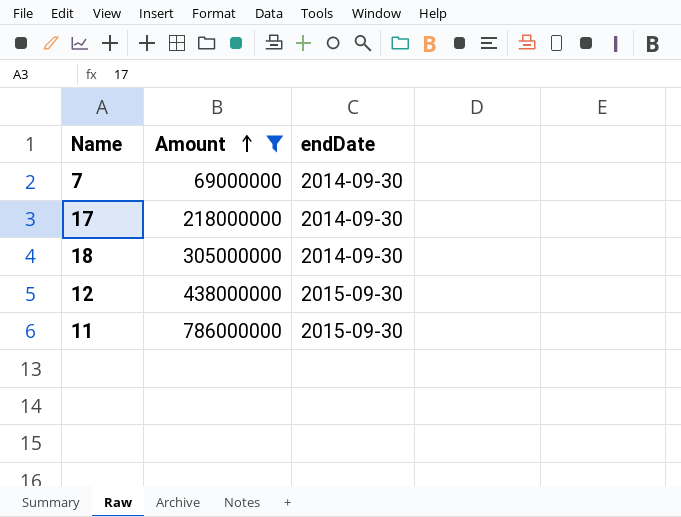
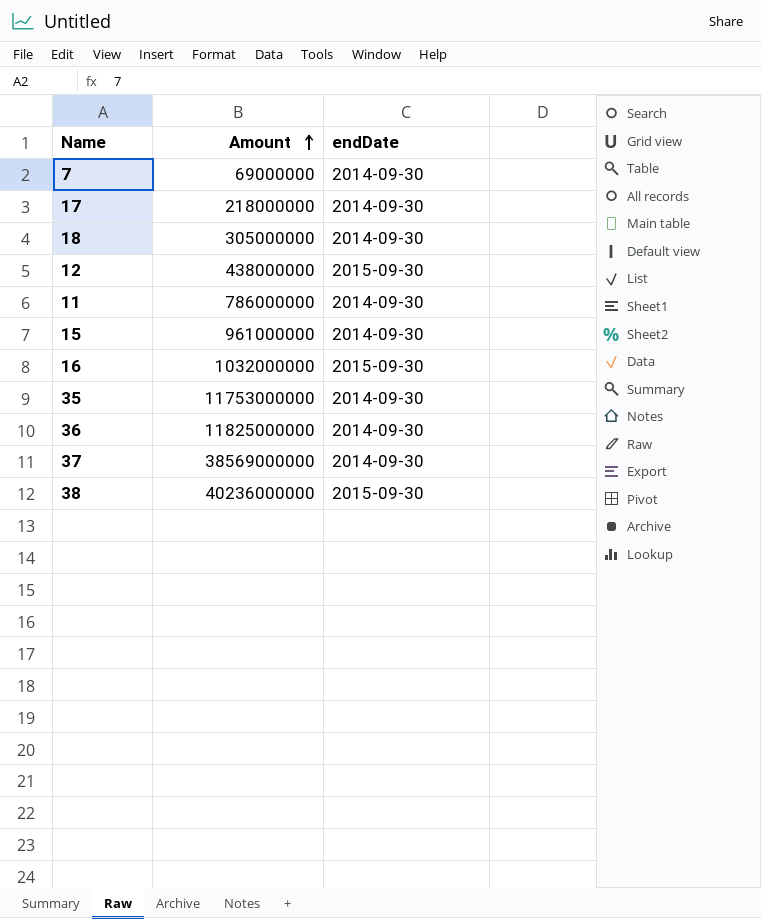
filter: Amount <= 786000000 -> none
11 | endDate: 2015-09-30 -> 2014-09-30

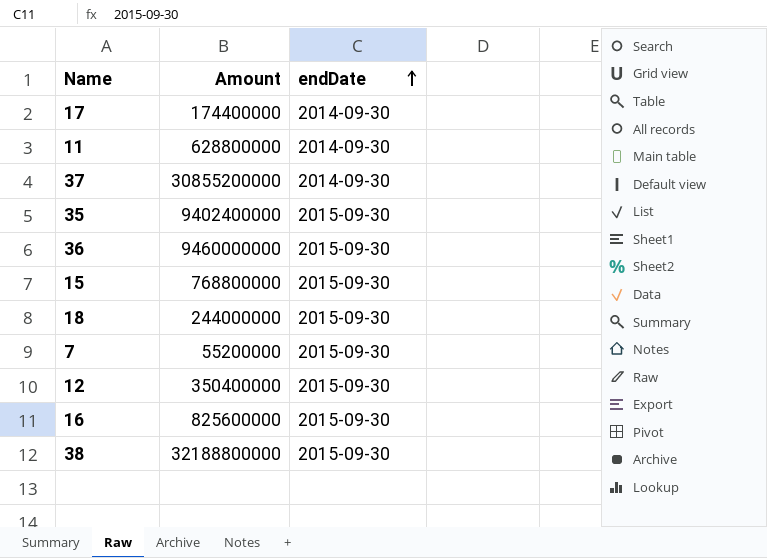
row order: Amount ascending -> endDate ascending
17 | Amount: 218000000 -> 174400000
11 | Amount: 786000000 -> 628800000
37 | Amount: 38569000000 -> 30855200000
35 | Amount: 11753000000 -> 9402400000
35 | endDate: 2014-09-30 -> 2015-09-30
36 | Amount: 11825000000 -> 9460000000
36 | endDate: 2014-09-30 -> 2015-09-30
15 | Amount: 961000000 -> 768800000
15 | endDate: 2014-09-30 -> 2015-09-30
18 | Amount: 305000000 -> 244000000
18 | endDate: 2014-09-30 -> 2015-09-30
7 | Amount: 69000000 -> 55200000
7 | endDate: 2014-09-30 -> 2015-09-30
12 | Amount: 438000000 -> 350400000
16 | Amount: 1032000000 -> 825600000
38 | Amount: 40236000000 -> 32188800000

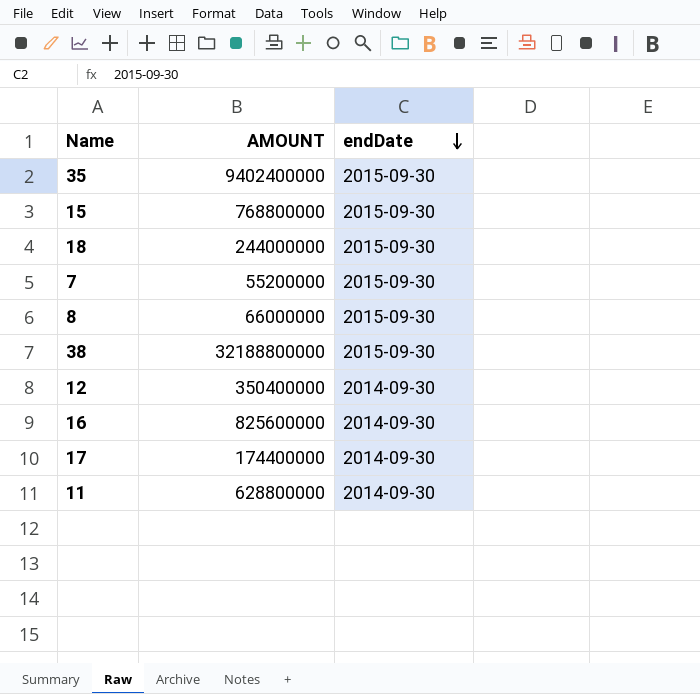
row order: endDate ascending -> endDate descending
column name: Amount -> AMOUNT
row 37: 30855200000 | 2014-09-30 -> none
row 36: 9460000000 | 2015-09-30 -> none
row 8: none -> 66000000 | 2015-09-30
12 | endDate: 2015-09-30 -> 2014-09-30
16 | endDate: 2015-09-30 -> 2014-09-30

